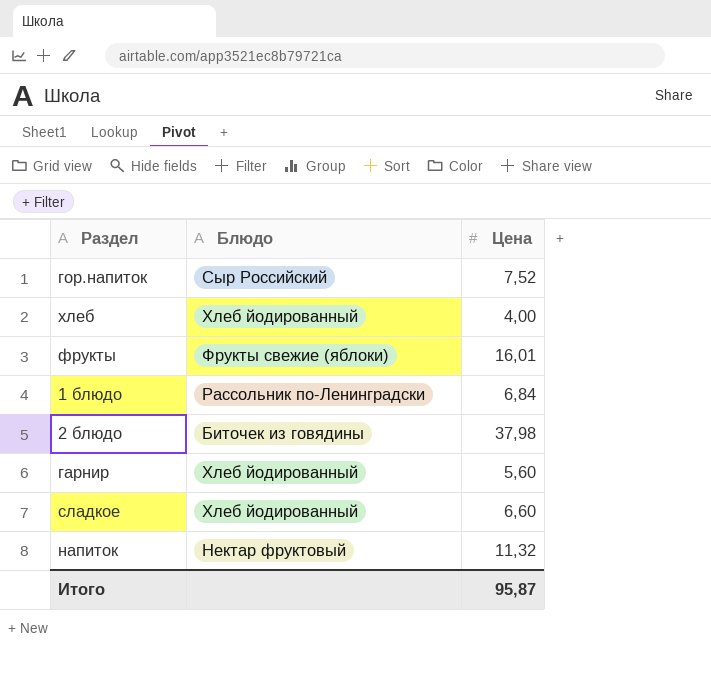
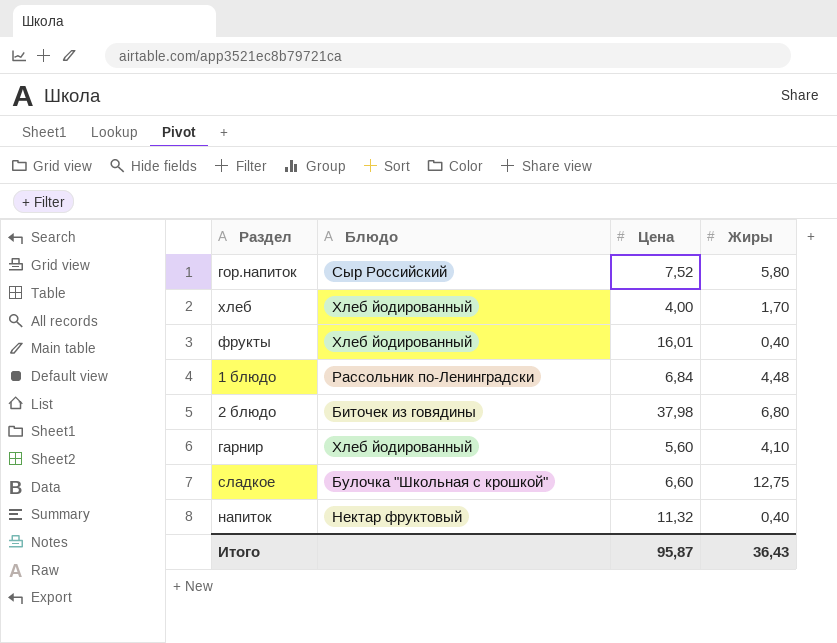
column Жиры | position: none -> 4
фрукты | Блюдо: Фрукты свежие (яблоки) -> Хлеб йодированный
сладкое | Блюдо: Хлеб йодированный -> Булочка "Школьная с крошкой"

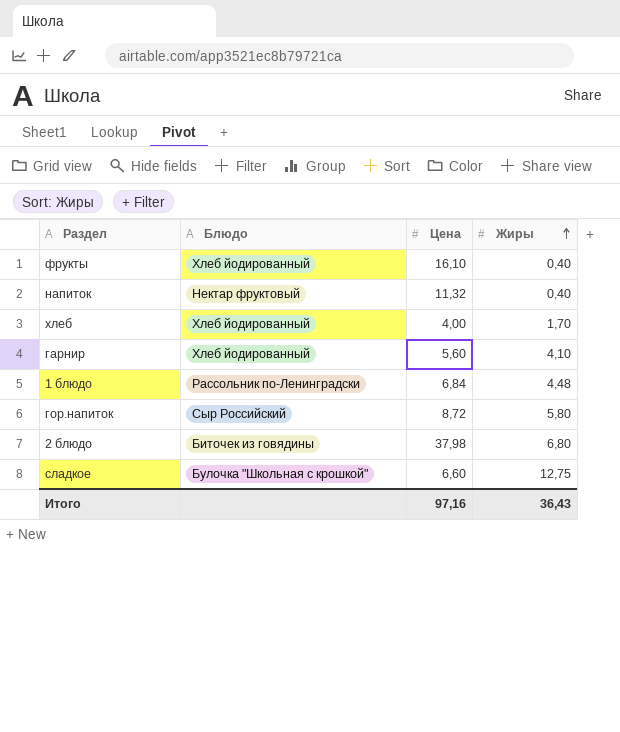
row order: none -> Жиры ascending
фрукты | Цена: 16,01 -> 16,10
гор.напиток | Цена: 7,52 -> 8,72
Итого | Цена: 95,87 -> 97,16

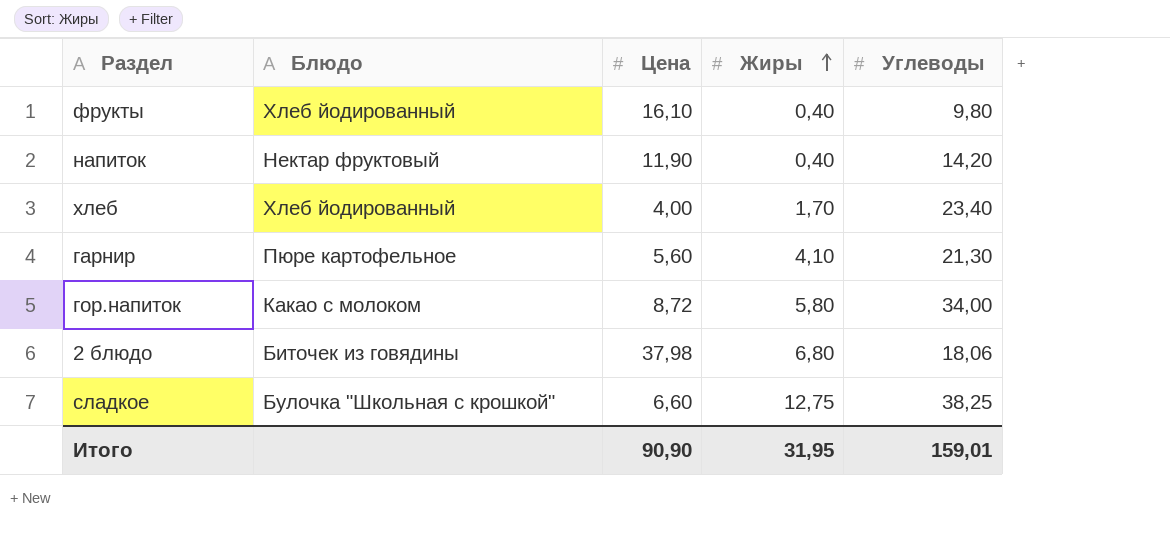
column Углеводы | position: none -> 5
row 1 блюдо: Рассольник по-Ленинградски | 6,84 | 4,48 -> none
напиток | Цена: 11,32 -> 11,90
гарнир | Блюдо: Хлеб йодированный -> Пюре картофельное
гор.напиток | Блюдо: Сыр Российский -> Какао с молоком
Итого | Цена: 97,16 -> 90,90
Итого | Жиры: 36,43 -> 31,95

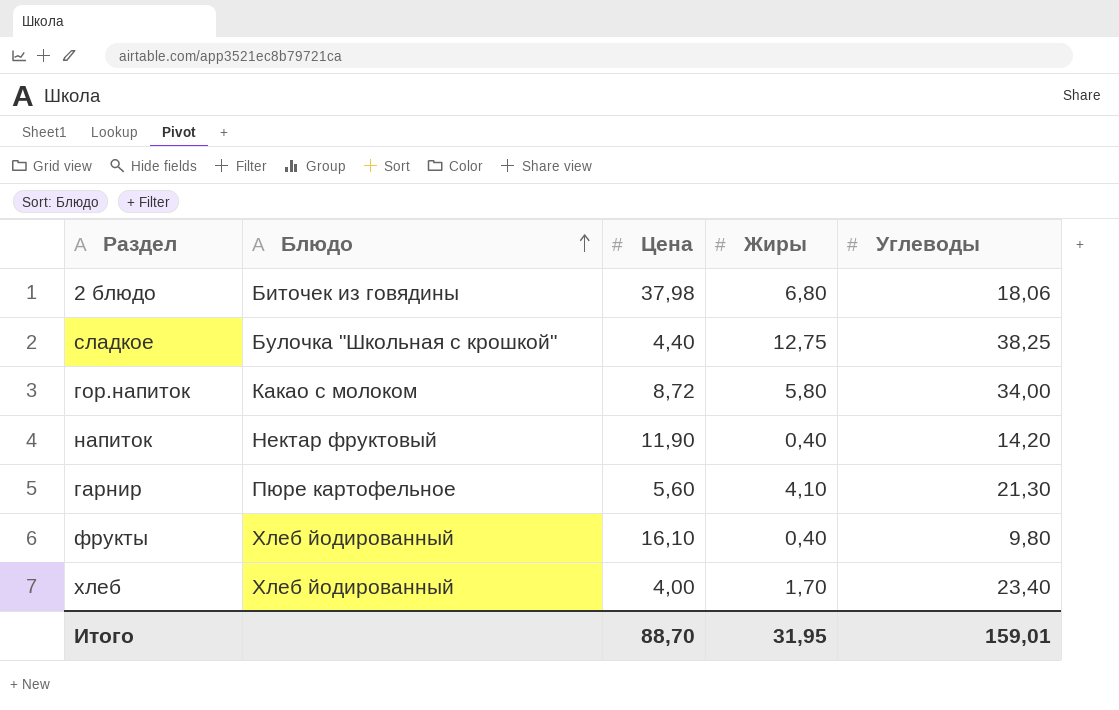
row order: Жиры ascending -> Блюдо ascending
сладкое | Цена: 6,60 -> 4,40
Итого | Цена: 90,90 -> 88,70

